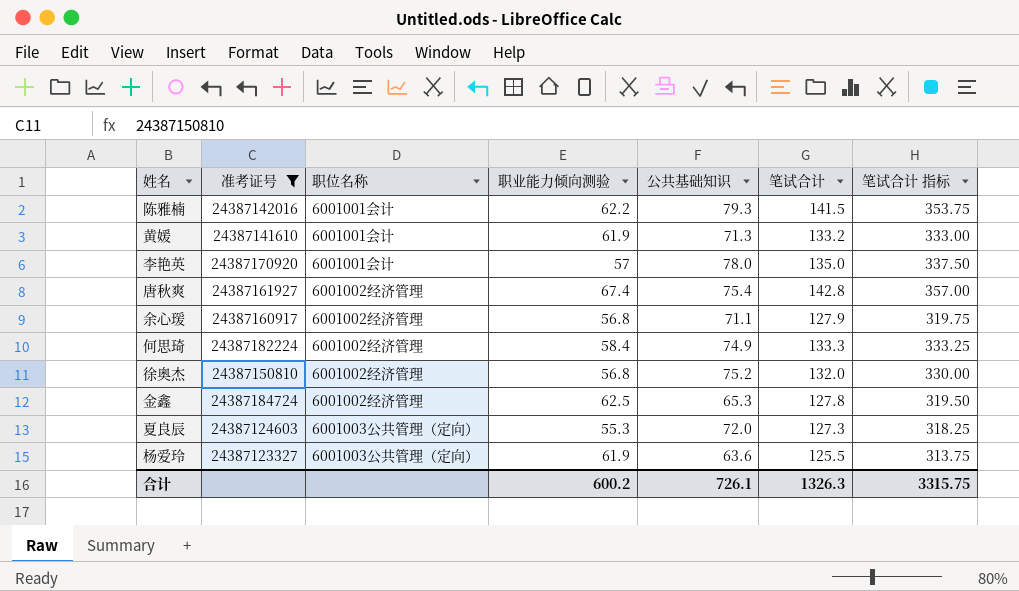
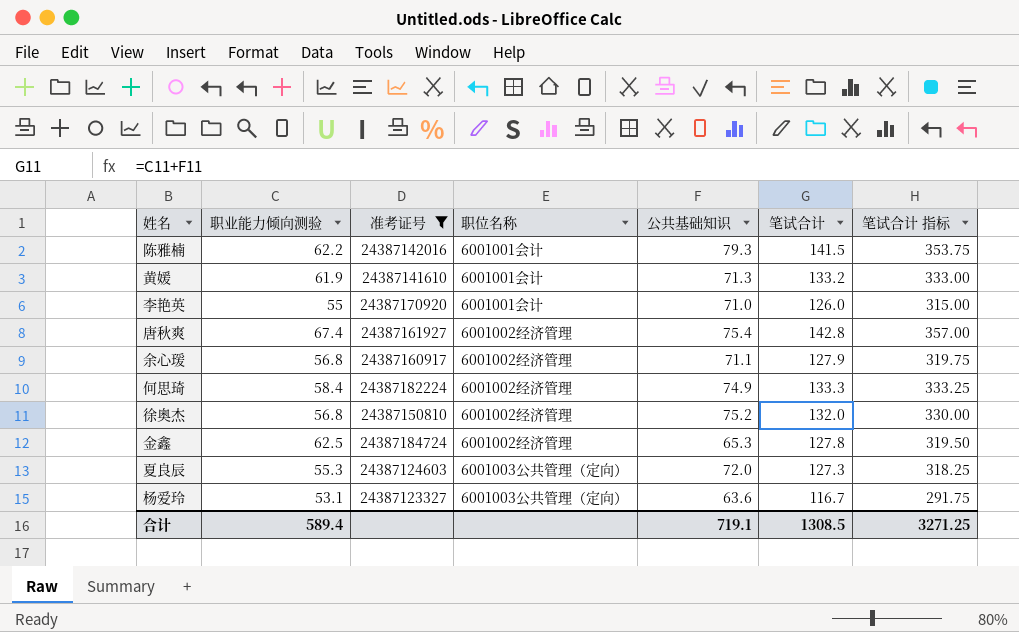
column 职业能力倾向测验 | position: 4 -> 2
李艳英 | 职业能力倾向测验: 57 -> 55
李艳英 | 公共基础知识: 78.0 -> 71.0
李艳英 | 笔试合计: 135.0 -> 126.0
李艳英 | 笔试合计 指标: 337.50 -> 315.00
杨爱玲 | 职业能力倾向测验: 61.9 -> 53.1
杨爱玲 | 笔试合计: 125.5 -> 116.7
杨爱玲 | 笔试合计 指标: 313.75 -> 291.75
合计 | 职业能力倾向测验: 600.2 -> 589.4
合计 | 公共基础知识: 726.1 -> 719.1
合计 | 笔试合计: 1326.3 -> 1308.5
合计 | 笔试合计 指标: 3315.75 -> 3271.25

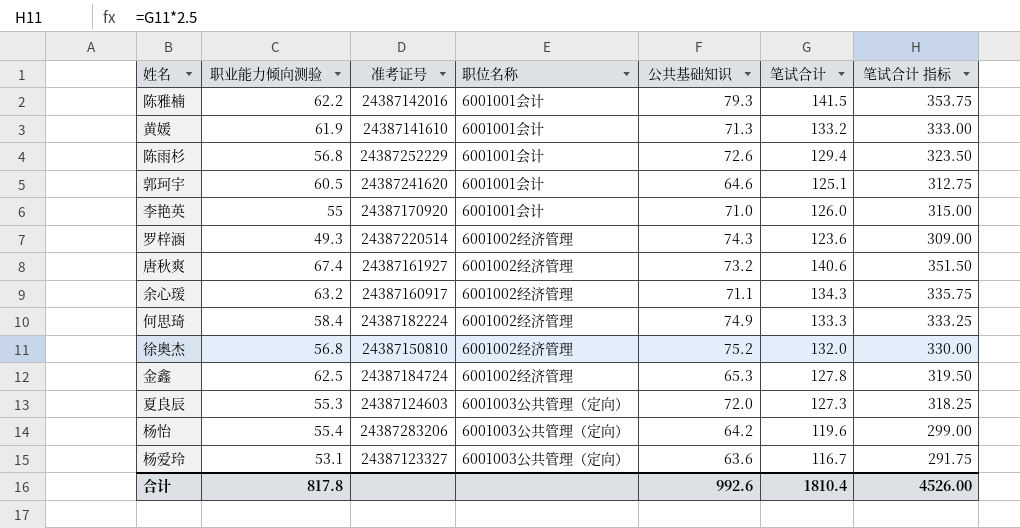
filter: 准考证号 <= 24387184724 -> none
唐秋爽 | 公共基础知识: 75.4 -> 73.2
唐秋爽 | 笔试合计: 142.8 -> 140.6
唐秋爽 | 笔试合计 指标: 357.00 -> 351.50
余心瑗 | 职业能力倾向测验: 56.8 -> 63.2
余心瑗 | 笔试合计: 127.9 -> 134.3
余心瑗 | 笔试合计 指标: 319.75 -> 335.75
合计 | 职业能力倾向测验: 589.4 -> 817.8
合计 | 公共基础知识: 719.1 -> 992.6
合计 | 笔试合计: 1308.5 -> 1810.4
合计 | 笔试合计 指标: 3271.25 -> 4526.00

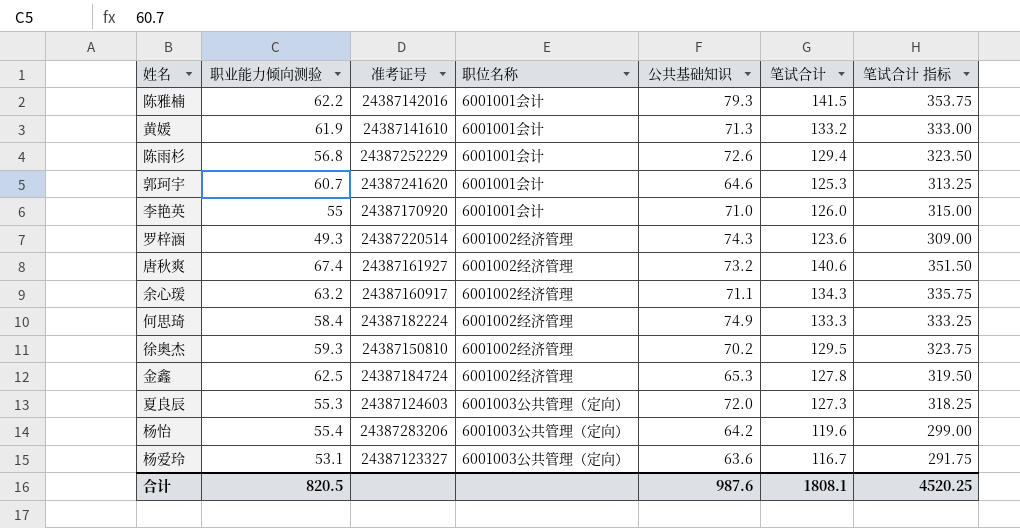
郭珂宇 | 职业能力倾向测验: 60.5 -> 60.7
郭珂宇 | 笔试合计: 125.1 -> 125.3
郭珂宇 | 笔试合计 指标: 312.75 -> 313.25
徐奥杰 | 职业能力倾向测验: 56.8 -> 59.3
徐奥杰 | 公共基础知识: 75.2 -> 70.2
徐奥杰 | 笔试合计: 132.0 -> 129.5
徐奥杰 | 笔试合计 指标: 330.00 -> 323.75
合计 | 职业能力倾向测验: 817.8 -> 820.5
合计 | 公共基础知识: 992.6 -> 987.6
合计 | 笔试合计: 1810.4 -> 1808.1
合计 | 笔试合计 指标: 4526.00 -> 4520.25

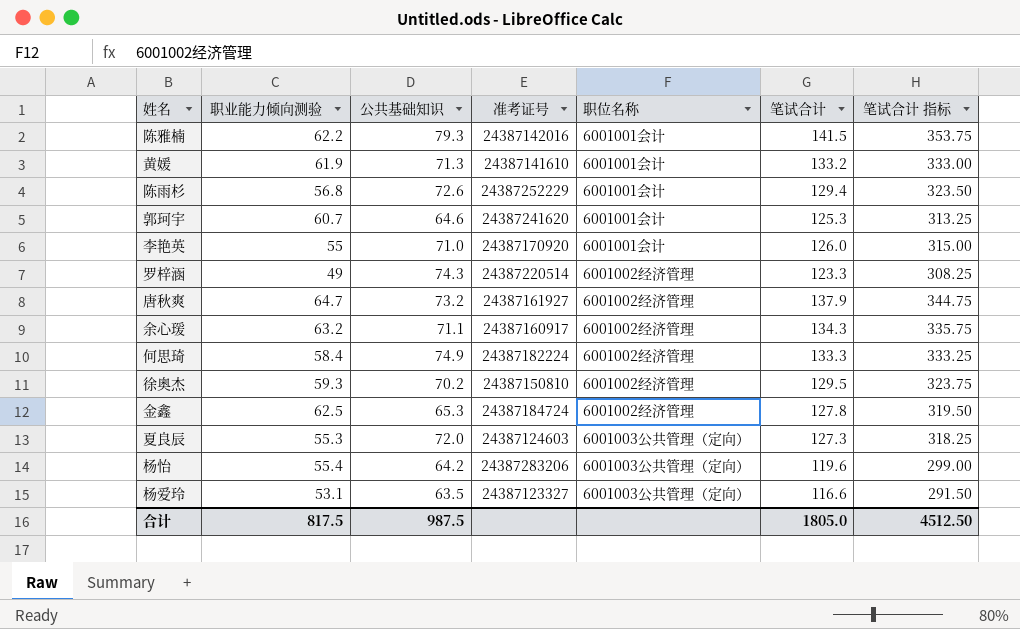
column 公共基础知识 | position: 5 -> 3
罗梓涵 | 职业能力倾向测验: 49.3 -> 49
罗梓涵 | 笔试合计: 123.6 -> 123.3
罗梓涵 | 笔试合计 指标: 309.00 -> 308.25
唐秋爽 | 职业能力倾向测验: 67.4 -> 64.7
唐秋爽 | 笔试合计: 140.6 -> 137.9
唐秋爽 | 笔试合计 指标: 351.50 -> 344.75
杨爱玲 | 公共基础知识: 63.6 -> 63.5
杨爱玲 | 笔试合计: 116.7 -> 116.6
杨爱玲 | 笔试合计 指标: 291.75 -> 291.50
合计 | 职业能力倾向测验: 820.5 -> 817.5
合计 | 公共基础知识: 987.6 -> 987.5
合计 | 笔试合计: 1808.1 -> 1805.0
合计 | 笔试合计 指标: 4520.25 -> 4512.50

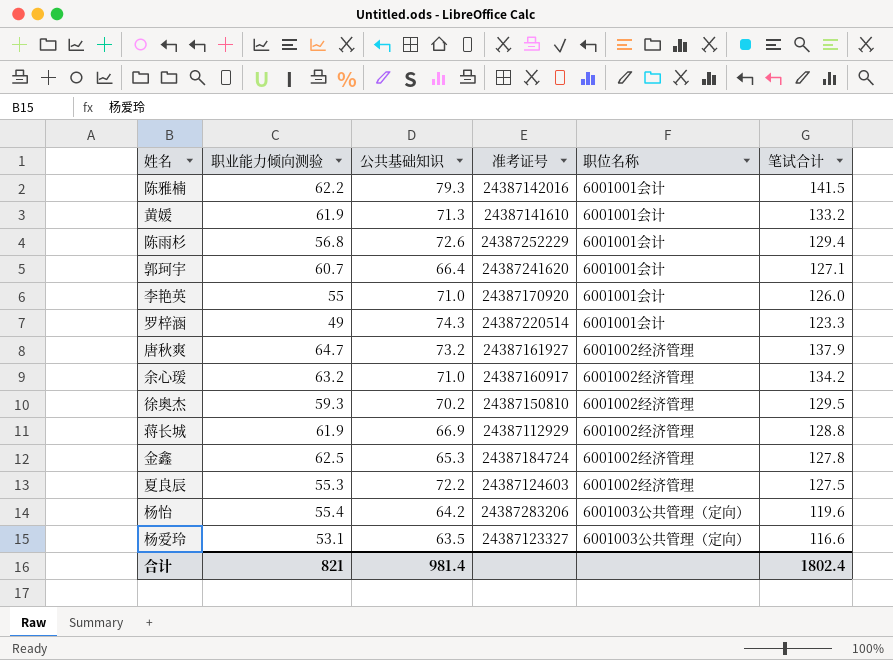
column 笔试合计 指标 | formula: [笔试合计] * 2.5 -> none
row 何思琦: 58.4 | 74.9 | 24387182224 | 6001002经济管理 | 133.3 | 333.25 -> none
郭珂宇 | 公共基础知识: 64.6 -> 66.4
郭珂宇 | 笔试合计: 125.3 -> 127.1
罗梓涵 | 职位名称: 6001002经济管理 -> 6001001会计
余心瑗 | 公共基础知识: 71.1 -> 71.0
余心瑗 | 笔试合计: 134.3 -> 134.2
row 蒋长城: none -> 61.9 | 66.9 | 24387112929 | 6001002经济管理 | 128.8
夏良辰 | 公共基础知识: 72.0 -> 72.2
夏良辰 | 职位名称: 6001003公共管理（定向） -> 6001002经济管理
夏良辰 | 笔试合计: 127.3 -> 127.5
合计 | 职业能力倾向测验: 817.5 -> 821
合计 | 公共基础知识: 987.5 -> 981.4
合计 | 笔试合计: 1805.0 -> 1802.4

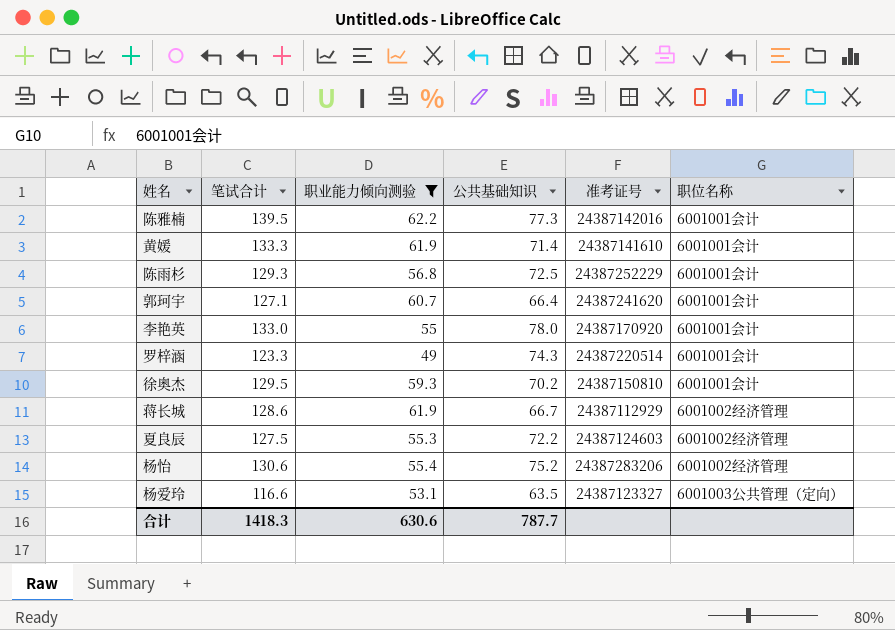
filter: none -> 职业能力倾向测验 <= 62.2
column 笔试合计 | position: 6 -> 2
陈雅楠 | 笔试合计: 141.5 -> 139.5
陈雅楠 | 公共基础知识: 79.3 -> 77.3
黄媛 | 笔试合计: 133.2 -> 133.3
黄媛 | 公共基础知识: 71.3 -> 71.4
陈雨杉 | 笔试合计: 129.4 -> 129.3
陈雨杉 | 公共基础知识: 72.6 -> 72.5
李艳英 | 笔试合计: 126.0 -> 133.0
李艳英 | 公共基础知识: 71.0 -> 78.0
徐奥杰 | 职位名称: 6001002经济管理 -> 6001001会计
蒋长城 | 笔试合计: 128.8 -> 128.6
蒋长城 | 公共基础知识: 66.9 -> 66.7
杨怡 | 笔试合计: 119.6 -> 130.6
杨怡 | 公共基础知识: 64.2 -> 75.2
杨怡 | 职位名称: 6001003公共管理（定向） -> 6001002经济管理
合计 | 笔试合计: 1802.4 -> 1418.3
合计 | 职业能力倾向测验: 821 -> 630.6
合计 | 公共基础知识: 981.4 -> 787.7

